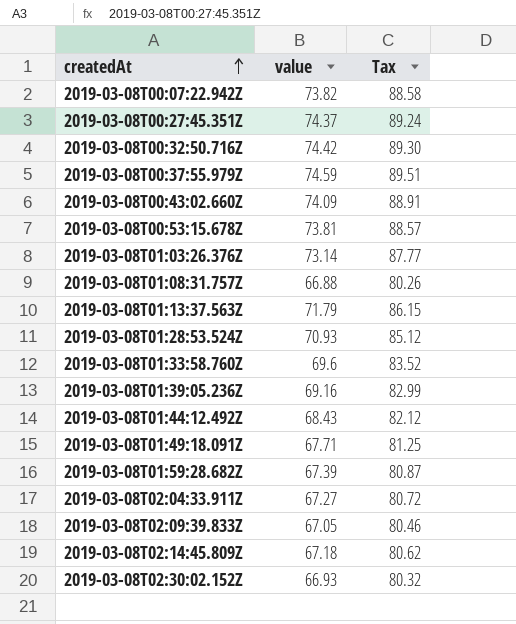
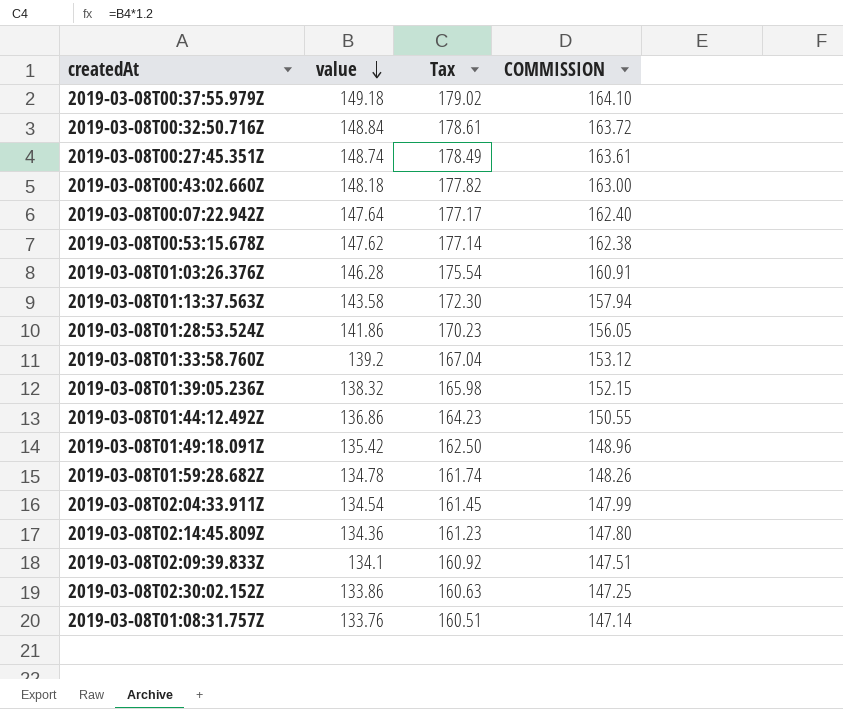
row order: createdAt ascending -> value descending
column COMMISSION | formula: none -> [value] * 1.1
2019-03-08T00:37:55.979Z | value: 74.59 -> 149.18
2019-03-08T00:37:55.979Z | Tax: 89.51 -> 179.02
2019-03-08T00:32:50.716Z | value: 74.42 -> 148.84
2019-03-08T00:32:50.716Z | Tax: 89.30 -> 178.61
2019-03-08T00:27:45.351Z | value: 74.37 -> 148.74
2019-03-08T00:27:45.351Z | Tax: 89.24 -> 178.49
2019-03-08T00:43:02.660Z | value: 74.09 -> 148.18
2019-03-08T00:43:02.660Z | Tax: 88.91 -> 177.82
2019-03-08T00:07:22.942Z | value: 73.82 -> 147.64
2019-03-08T00:07:22.942Z | Tax: 88.58 -> 177.17
2019-03-08T00:53:15.678Z | value: 73.81 -> 147.62
2019-03-08T00:53:15.678Z | Tax: 88.57 -> 177.14
2019-03-08T01:03:26.376Z | value: 73.14 -> 146.28
2019-03-08T01:03:26.376Z | Tax: 87.77 -> 175.54
2019-03-08T01:13:37.563Z | value: 71.79 -> 143.58
2019-03-08T01:13:37.563Z | Tax: 86.15 -> 172.30
2019-03-08T01:28:53.524Z | value: 70.93 -> 141.86
2019-03-08T01:28:53.524Z | Tax: 85.12 -> 170.23
2019-03-08T01:33:58.760Z | value: 69.6 -> 139.2
2019-03-08T01:33:58.760Z | Tax: 83.52 -> 167.04
2019-03-08T01:39:05.236Z | value: 69.16 -> 138.32
2019-03-08T01:39:05.236Z | Tax: 82.99 -> 165.98
2019-03-08T01:44:12.492Z | value: 68.43 -> 136.86
2019-03-08T01:44:12.492Z | Tax: 82.12 -> 164.23
2019-03-08T01:49:18.091Z | value: 67.71 -> 135.42
2019-03-08T01:49:18.091Z | Tax: 81.25 -> 162.50
2019-03-08T01:59:28.682Z | value: 67.39 -> 134.78
2019-03-08T01:59:28.682Z | Tax: 80.87 -> 161.74
2019-03-08T02:04:33.911Z | value: 67.27 -> 134.54
2019-03-08T02:04:33.911Z | Tax: 80.72 -> 161.45
2019-03-08T02:14:45.809Z | value: 67.18 -> 134.36
2019-03-08T02:14:45.809Z | Tax: 80.62 -> 161.23
2019-03-08T02:09:39.833Z | value: 67.05 -> 134.1
2019-03-08T02:09:39.833Z | Tax: 80.46 -> 160.92
2019-03-08T02:30:02.152Z | value: 66.93 -> 133.86
2019-03-08T02:30:02.152Z | Tax: 80.32 -> 160.63
2019-03-08T01:08:31.757Z | value: 66.88 -> 133.76
2019-03-08T01:08:31.757Z | Tax: 80.26 -> 160.51

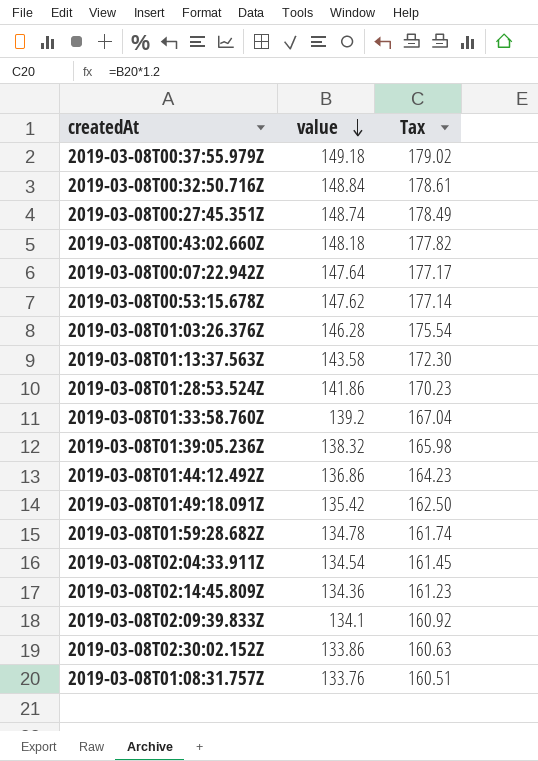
column COMMISSION | formula: [value] * 1.1 -> none

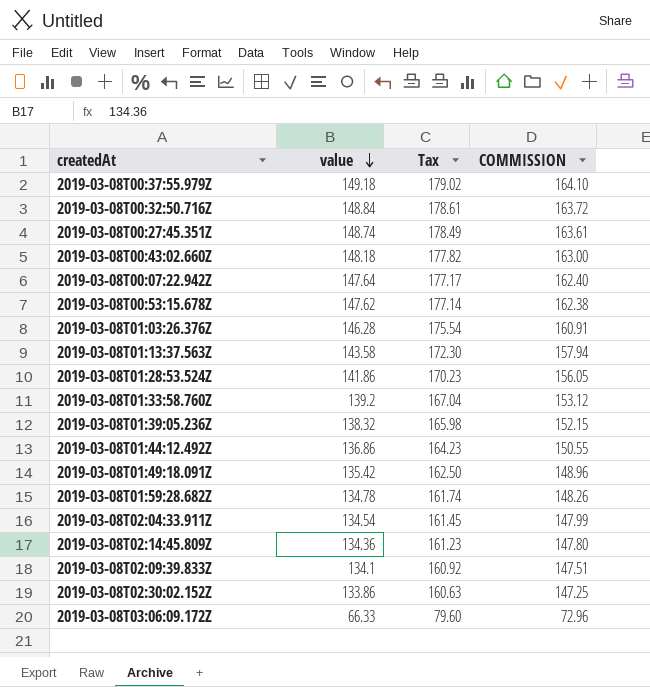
column COMMISSION | formula: none -> [value] * 1.1
row 2019-03-08T01:08:31.757Z: 133.76 | 160.51 -> none
row 2019-03-08T03:06:09.172Z: none -> 66.33 | 79.60 | 72.96

